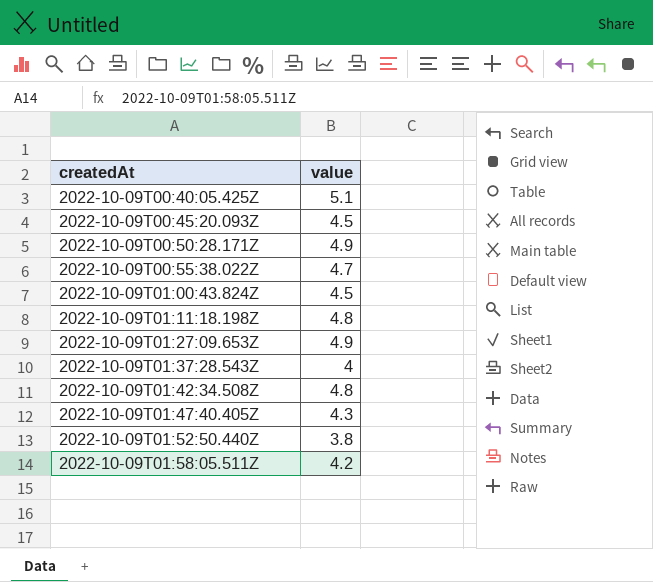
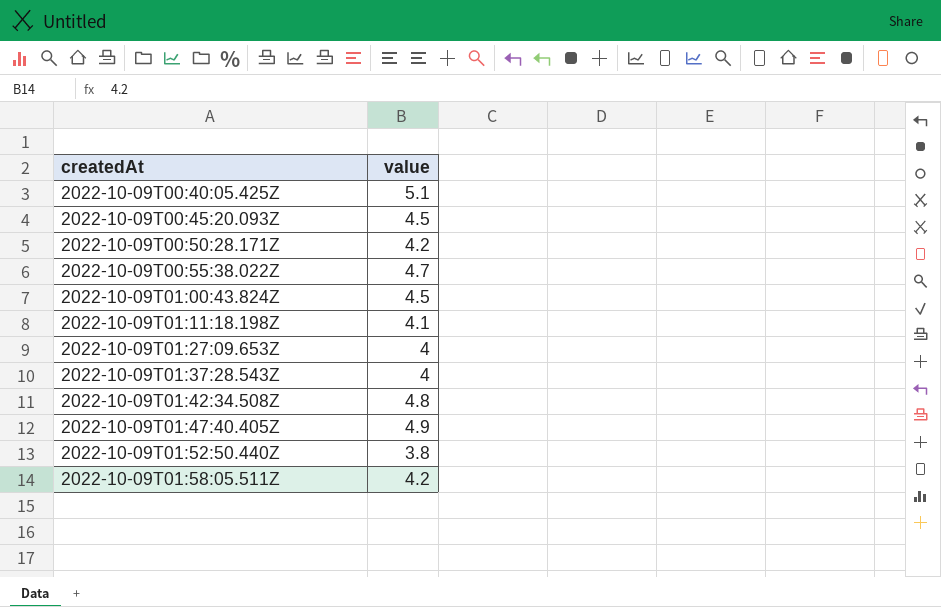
2022-10-09T00:50:28.171Z | value: 4.9 -> 4.2
2022-10-09T01:11:18.198Z | value: 4.8 -> 4.1
2022-10-09T01:27:09.653Z | value: 4.9 -> 4
2022-10-09T01:47:40.405Z | value: 4.3 -> 4.9

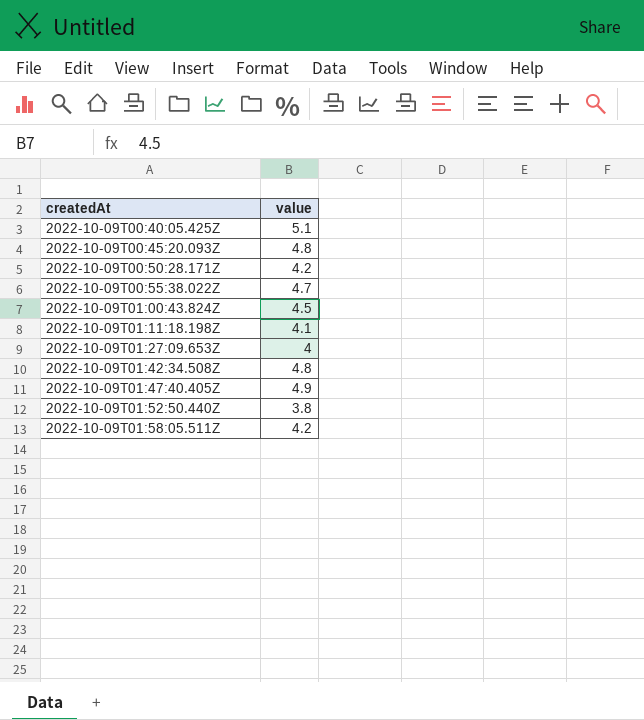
row 2022-10-09T01:37:28.543Z: 4 -> none
2022-10-09T00:45:20.093Z | value: 4.5 -> 4.8

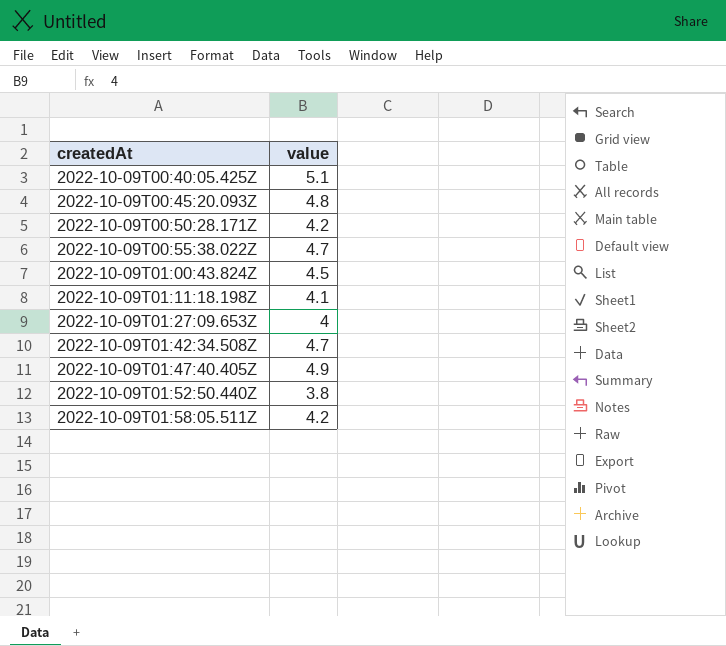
2022-10-09T01:42:34.508Z | value: 4.8 -> 4.7

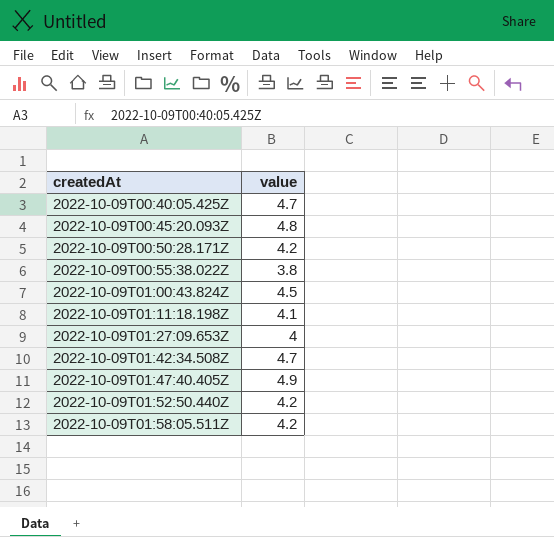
2022-10-09T00:40:05.425Z | value: 5.1 -> 4.7
2022-10-09T00:55:38.022Z | value: 4.7 -> 3.8
2022-10-09T01:52:50.440Z | value: 3.8 -> 4.2

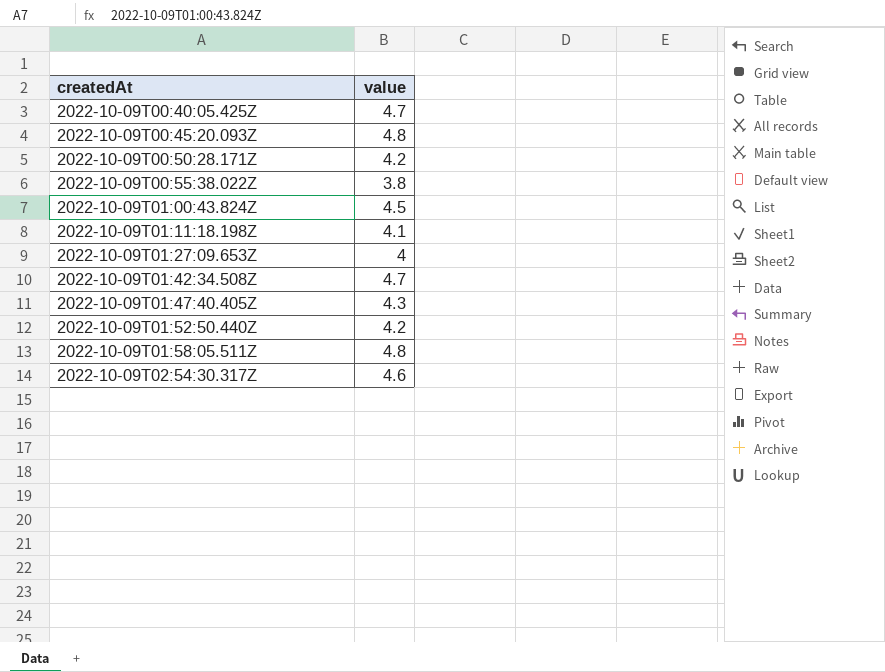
2022-10-09T01:47:40.405Z | value: 4.9 -> 4.3
2022-10-09T01:58:05.511Z | value: 4.2 -> 4.8
row 2022-10-09T02:54:30.317Z: none -> 4.6

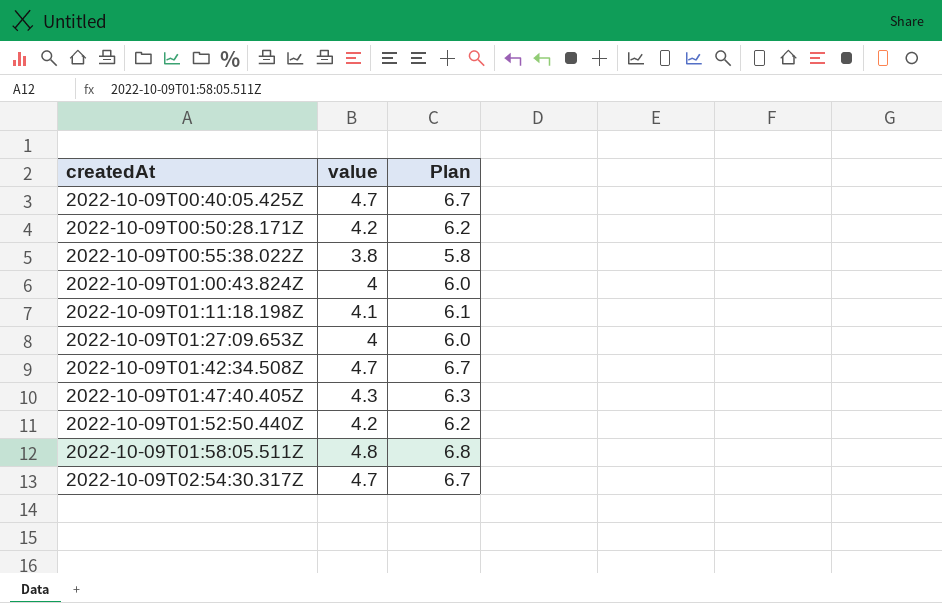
column Plan | formula: none -> [value] + 2
row 2022-10-09T00:45:20.093Z: 4.8 -> none
2022-10-09T01:00:43.824Z | value: 4.5 -> 4
2022-10-09T02:54:30.317Z | value: 4.6 -> 4.7

